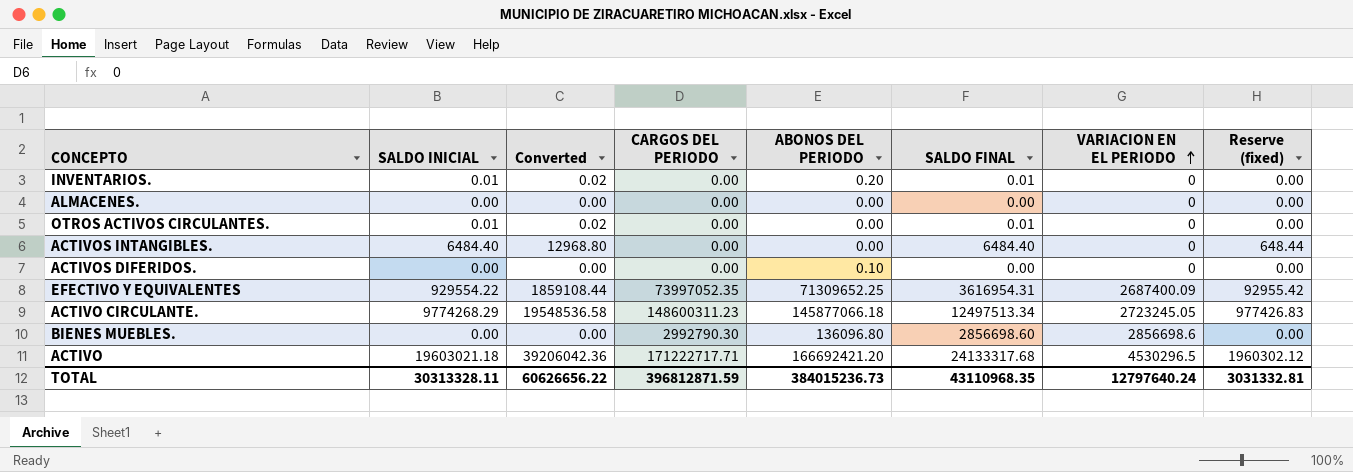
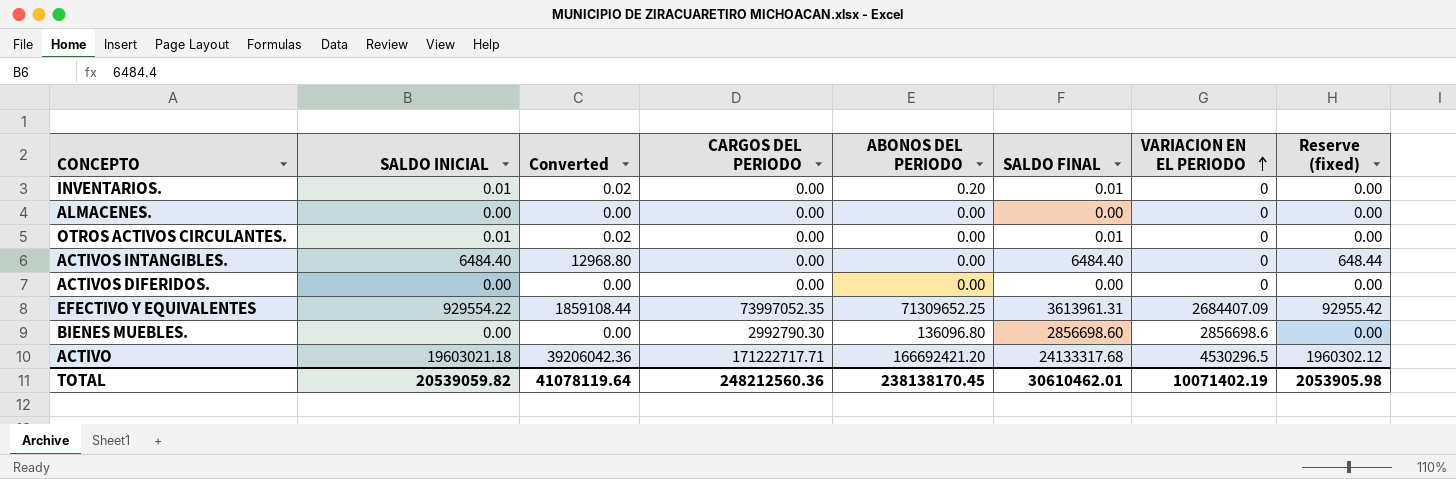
row ACTIVO CIRCULANTE.: 9774268.29 | 19548536.58 | 148600311.23 | 145877066.18 | 12497513.34 | 2723245.05 | 977426.83 -> none
ACTIVOS DIFERIDOS. | ABONOS DEL PERIODO: 0.10 -> 0.00
EFECTIVO Y EQUIVALENTES | SALDO FINAL: 3616954.31 -> 3613961.31
EFECTIVO Y EQUIVALENTES | VARIACION EN EL PERIODO: 2687400.09 -> 2684407.09
TOTAL | SALDO INICIAL: 30313328.11 -> 20539059.82
TOTAL | Converted: 60626656.22 -> 41078119.64
TOTAL | CARGOS DEL PERIODO: 396812871.59 -> 248212560.36
TOTAL | ABONOS DEL PERIODO: 384015236.73 -> 238138170.45
TOTAL | SALDO FINAL: 43110968.35 -> 30610462.01
TOTAL | VARIACION EN EL PERIODO: 12797640.24 -> 10071402.19
TOTAL | Reserve (fixed): 3031332.81 -> 2053905.98

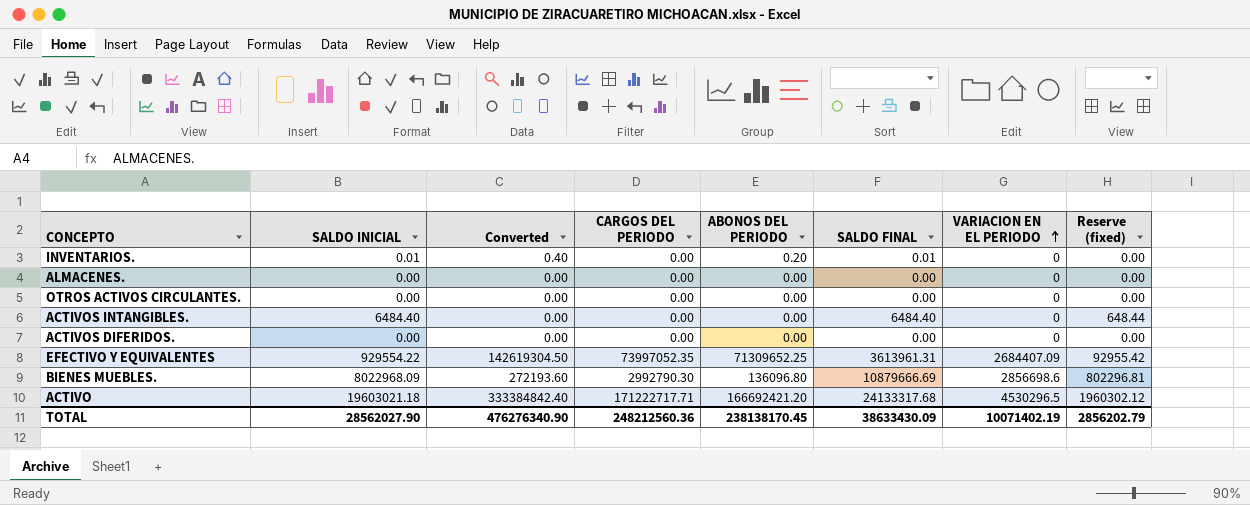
column Converted | formula: [SALDO INICIAL] * 2 -> [ABONOS DEL PERIODO] * 2
OTROS ACTIVOS CIRCULANTES. | SALDO INICIAL: 0.01 -> 0.00
OTROS ACTIVOS CIRCULANTES. | SALDO FINAL: 0.01 -> 0.00
BIENES MUEBLES. | SALDO INICIAL: 0.00 -> 8022968.09
BIENES MUEBLES. | SALDO FINAL: 2856698.60 -> 10879666.69
BIENES MUEBLES. | Reserve (fixed): 0.00 -> 802296.81
TOTAL | SALDO INICIAL: 20539059.82 -> 28562027.90
TOTAL | Converted: 41078119.64 -> 476276340.90
TOTAL | SALDO FINAL: 30610462.01 -> 38633430.09
TOTAL | Reserve (fixed): 2053905.98 -> 2856202.79

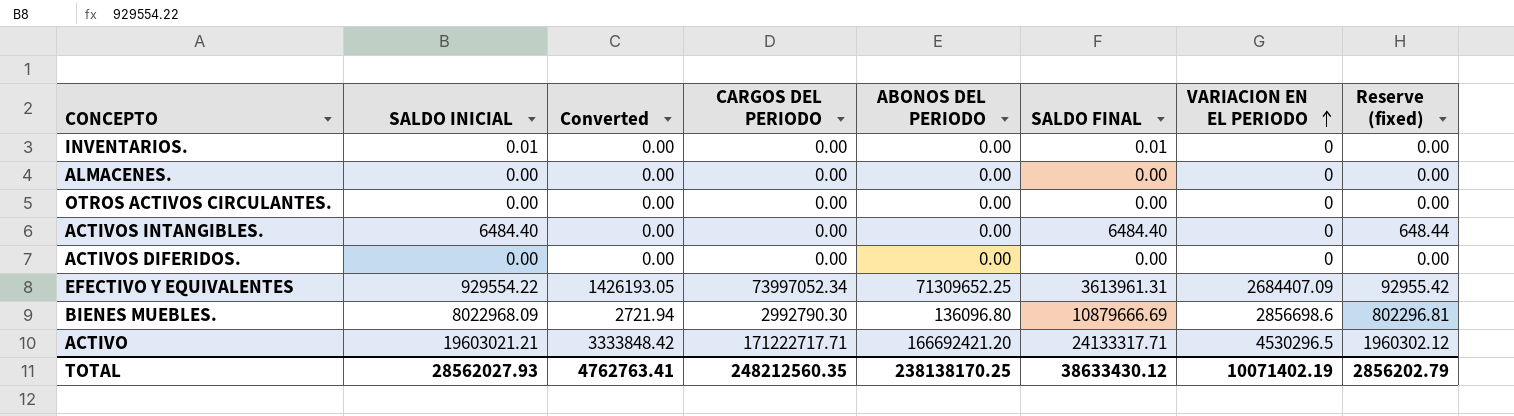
column Converted | formula: [ABONOS DEL PERIODO] * 2 -> [ABONOS DEL PERIODO] * 0.02
INVENTARIOS. | ABONOS DEL PERIODO: 0.20 -> 0.00
EFECTIVO Y EQUIVALENTES | CARGOS DEL PERIODO: 73997052.35 -> 73997052.34
ACTIVO | SALDO INICIAL: 19603021.18 -> 19603021.21
ACTIVO | SALDO FINAL: 24133317.68 -> 24133317.71
TOTAL | SALDO INICIAL: 28562027.90 -> 28562027.93
TOTAL | Converted: 476276340.90 -> 4762763.41
TOTAL | CARGOS DEL PERIODO: 248212560.36 -> 248212560.35
TOTAL | ABONOS DEL PERIODO: 238138170.45 -> 238138170.25
TOTAL | SALDO FINAL: 38633430.09 -> 38633430.12

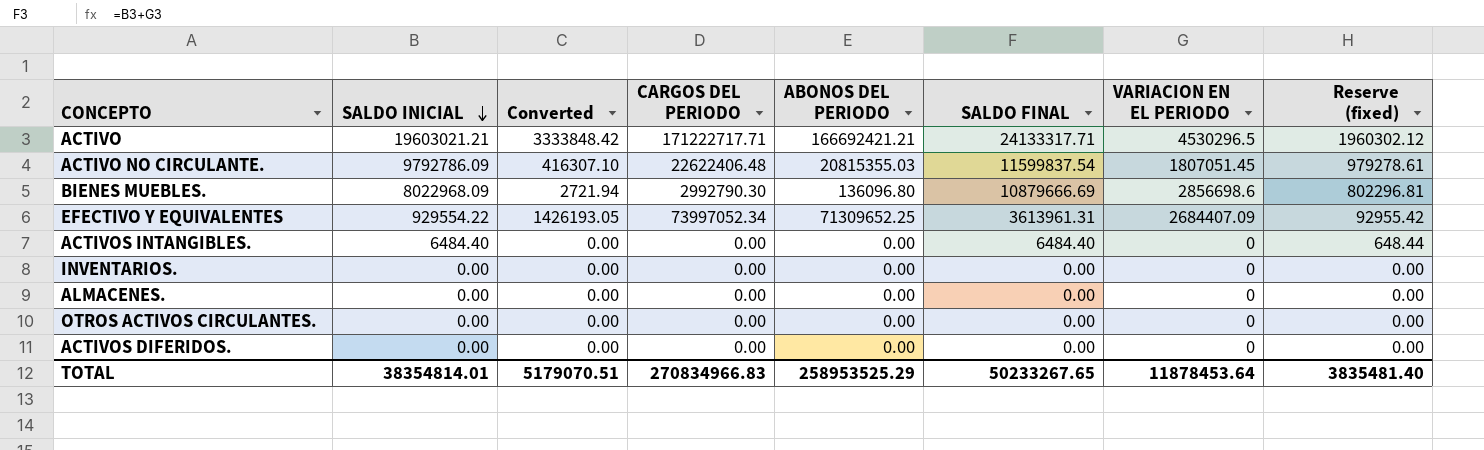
row order: VARIACION EN EL PERIODO ascending -> SALDO INICIAL descending
ACTIVO | ABONOS DEL PERIODO: 166692421.20 -> 166692421.21
row ACTIVO NO CIRCULANTE.: none -> 9792786.09 | 416307.10 | 22622406.48 | 20815355.03 | 11599837.54 | 1807051.45 | 979278.61
INVENTARIOS. | SALDO INICIAL: 0.01 -> 0.00
INVENTARIOS. | SALDO FINAL: 0.01 -> 0.00
TOTAL | SALDO INICIAL: 28562027.93 -> 38354814.01
TOTAL | Converted: 4762763.41 -> 5179070.51
TOTAL | CARGOS DEL PERIODO: 248212560.35 -> 270834966.83
TOTAL | ABONOS DEL PERIODO: 238138170.25 -> 258953525.29
TOTAL | SALDO FINAL: 38633430.12 -> 50233267.65
TOTAL | VARIACION EN EL PERIODO: 10071402.19 -> 11878453.64
TOTAL | Reserve (fixed): 2856202.79 -> 3835481.40

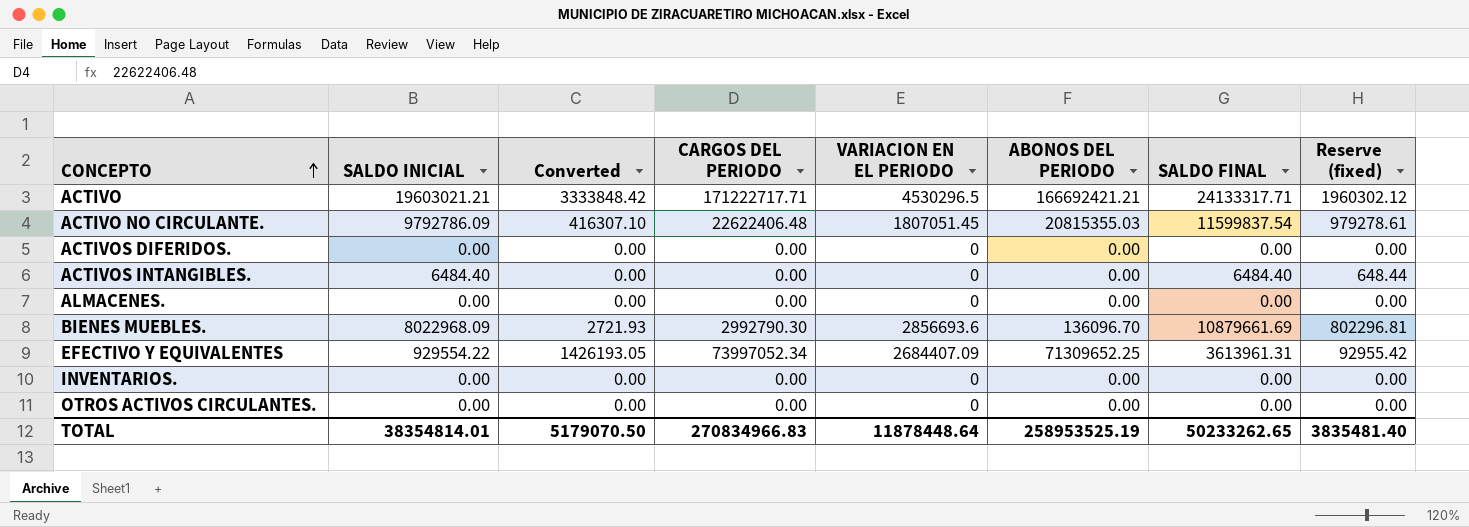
row order: SALDO INICIAL descending -> CONCEPTO ascending
column VARIACION EN EL PERIODO | position: 7 -> 5
BIENES MUEBLES. | Converted: 2721.94 -> 2721.93
BIENES MUEBLES. | VARIACION EN EL PERIODO: 2856698.6 -> 2856693.6
BIENES MUEBLES. | ABONOS DEL PERIODO: 136096.80 -> 136096.70
BIENES MUEBLES. | SALDO FINAL: 10879666.69 -> 10879661.69
TOTAL | Converted: 5179070.51 -> 5179070.50
TOTAL | VARIACION EN EL PERIODO: 11878453.64 -> 11878448.64
TOTAL | ABONOS DEL PERIODO: 258953525.29 -> 258953525.19
TOTAL | SALDO FINAL: 50233267.65 -> 50233262.65

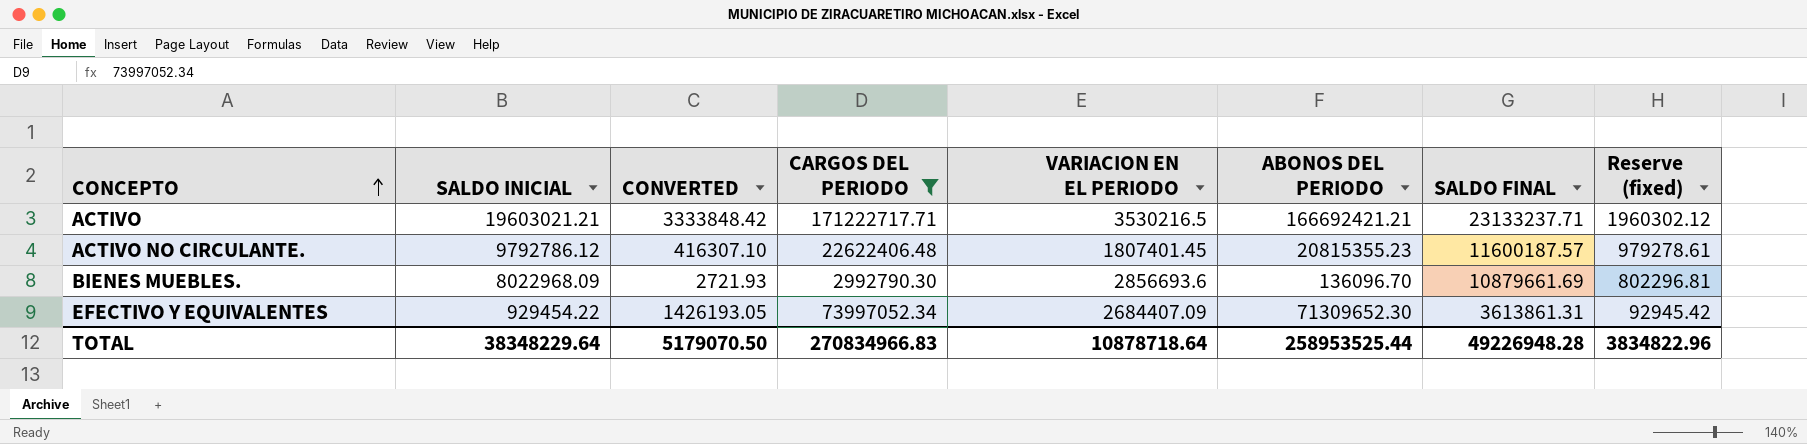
filter: none -> CARGOS DEL PERIODO != 0.00
column name: Converted -> CONVERTED
ACTIVO | VARIACION EN EL PERIODO: 4530296.5 -> 3530216.5
ACTIVO | SALDO FINAL: 24133317.71 -> 23133237.71
ACTIVO NO CIRCULANTE. | SALDO INICIAL: 9792786.09 -> 9792786.12
ACTIVO NO CIRCULANTE. | VARIACION EN EL PERIODO: 1807051.45 -> 1807401.45
ACTIVO NO CIRCULANTE. | ABONOS DEL PERIODO: 20815355.03 -> 20815355.23
ACTIVO NO CIRCULANTE. | SALDO FINAL: 11599837.54 -> 11600187.57
EFECTIVO Y EQUIVALENTES | SALDO INICIAL: 929554.22 -> 929454.22
EFECTIVO Y EQUIVALENTES | ABONOS DEL PERIODO: 71309652.25 -> 71309652.30
EFECTIVO Y EQUIVALENTES | SALDO FINAL: 3613961.31 -> 3613861.31
EFECTIVO Y EQUIVALENTES | Reserve (fixed): 92955.42 -> 92945.42
TOTAL | SALDO INICIAL: 38354814.01 -> 38348229.64
TOTAL | VARIACION EN EL PERIODO: 11878448.64 -> 10878718.64
TOTAL | ABONOS DEL PERIODO: 258953525.19 -> 258953525.44
TOTAL | SALDO FINAL: 50233262.65 -> 49226948.28
TOTAL | Reserve (fixed): 3835481.40 -> 3834822.96

